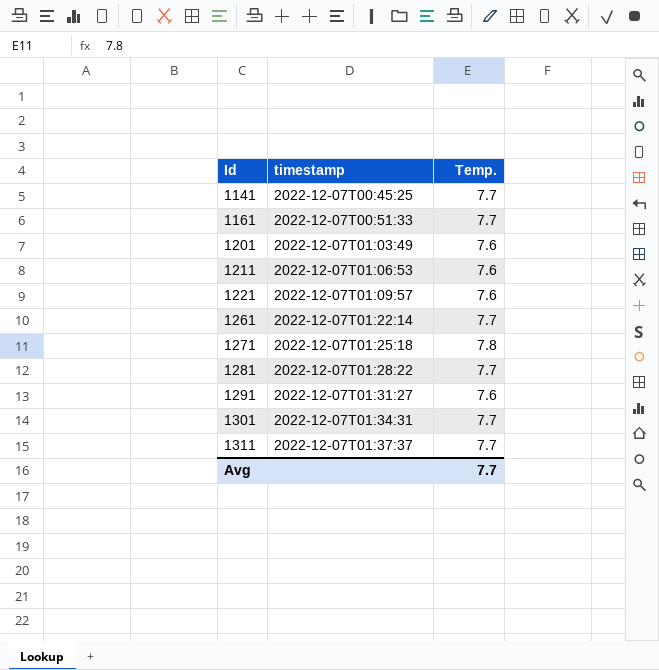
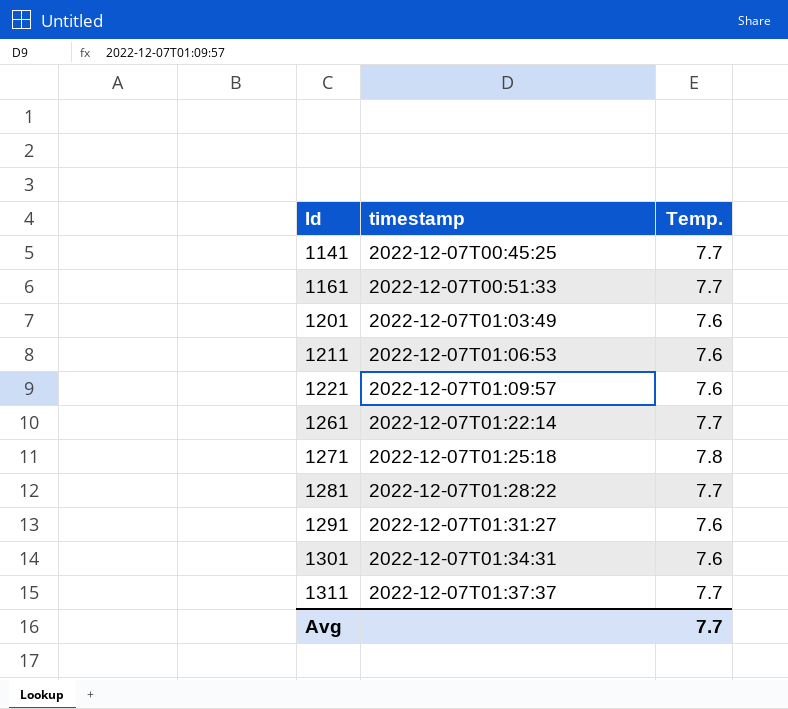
1301 | Temp.: 7.7 -> 7.6

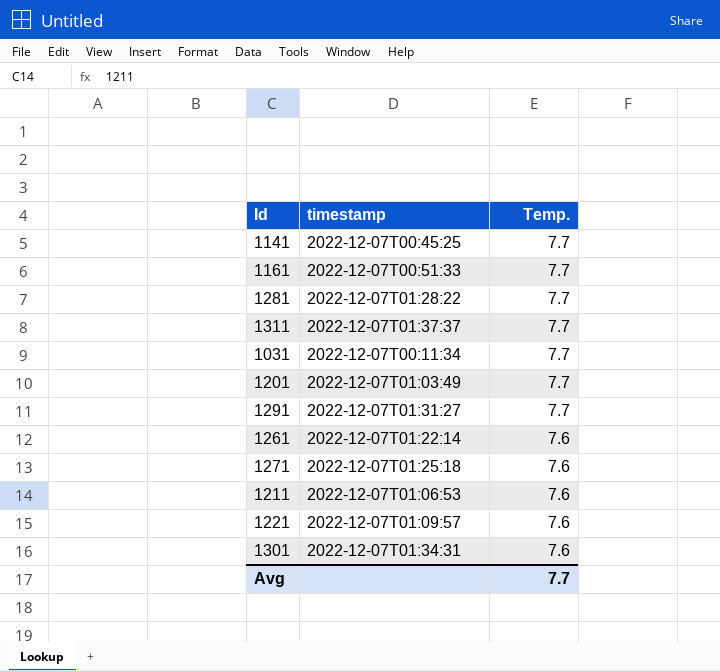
row order: Id ascending -> Temp. descending
row 1031: none -> 2022-12-07T00:11:34 | 7.7
1201 | Temp.: 7.6 -> 7.7
1291 | Temp.: 7.6 -> 7.7
1261 | Temp.: 7.7 -> 7.6
1271 | Temp.: 7.8 -> 7.6

